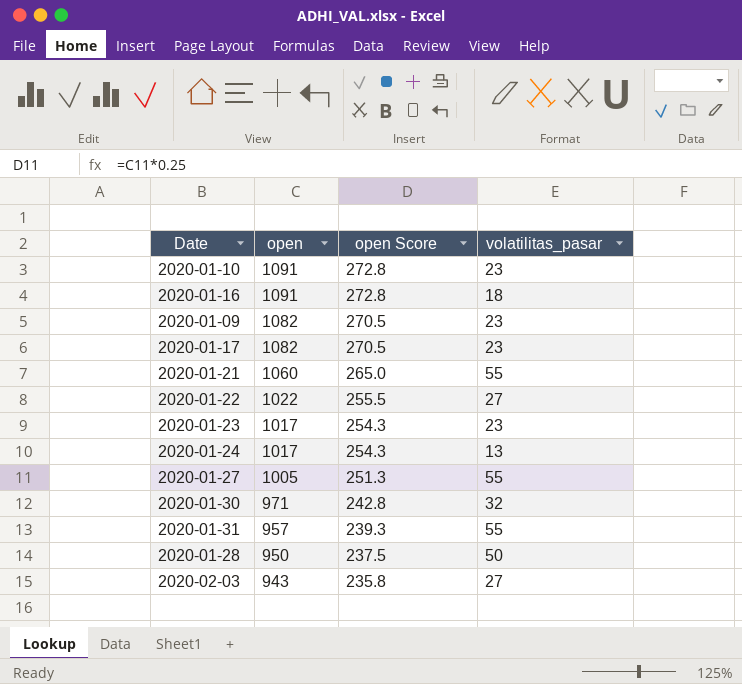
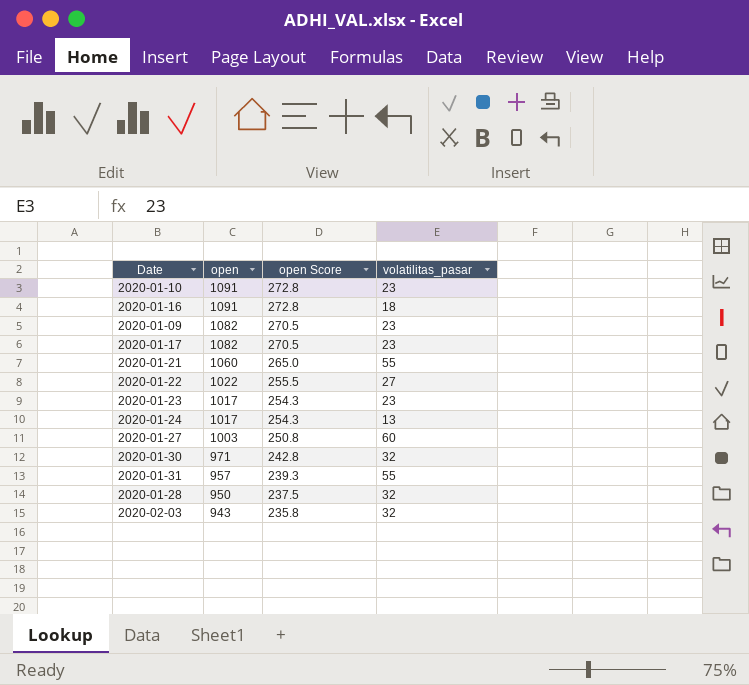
2020-01-27 | open: 1005 -> 1003
2020-01-27 | open Score: 251.3 -> 250.8
2020-01-27 | volatilitas_pasar: 55 -> 60
2020-01-28 | volatilitas_pasar: 50 -> 32
2020-02-03 | volatilitas_pasar: 27 -> 32

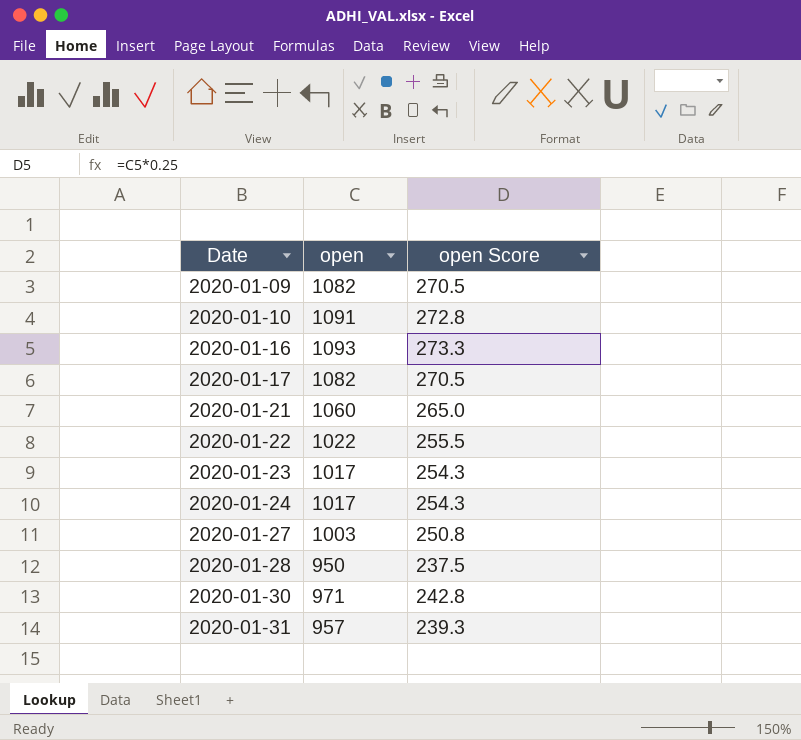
row order: open descending -> Date ascending
column volatilitas_pasar | position: 4 -> none
row 2020-02-03: 943 | 235.8 | 32 -> none
2020-01-16 | open: 1091 -> 1093
2020-01-16 | open Score: 272.8 -> 273.3

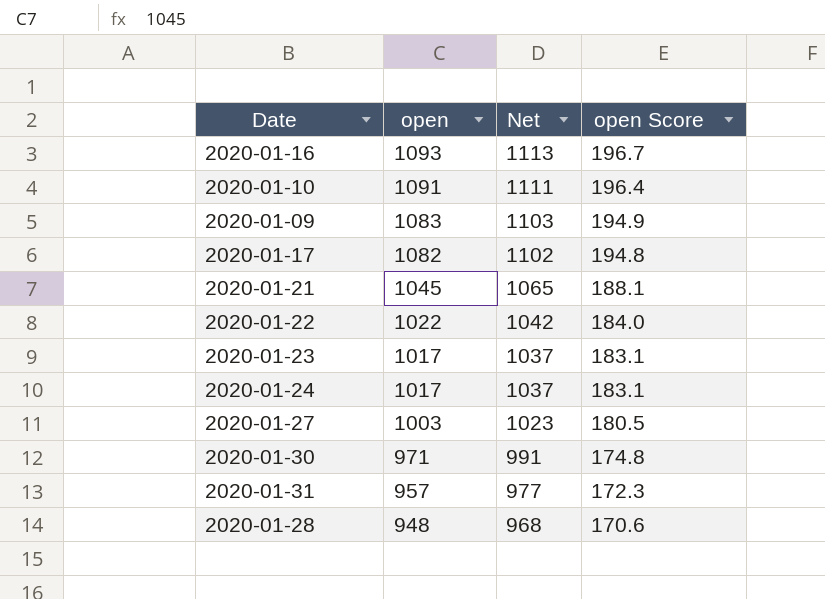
row order: Date ascending -> open descending
column Net | formula: none -> [open] + 20
column open Score | formula: [open] * 0.25 -> [open] * 0.18
2020-01-09 | open: 1082 -> 1083
2020-01-21 | open: 1060 -> 1045
2020-01-28 | open: 950 -> 948

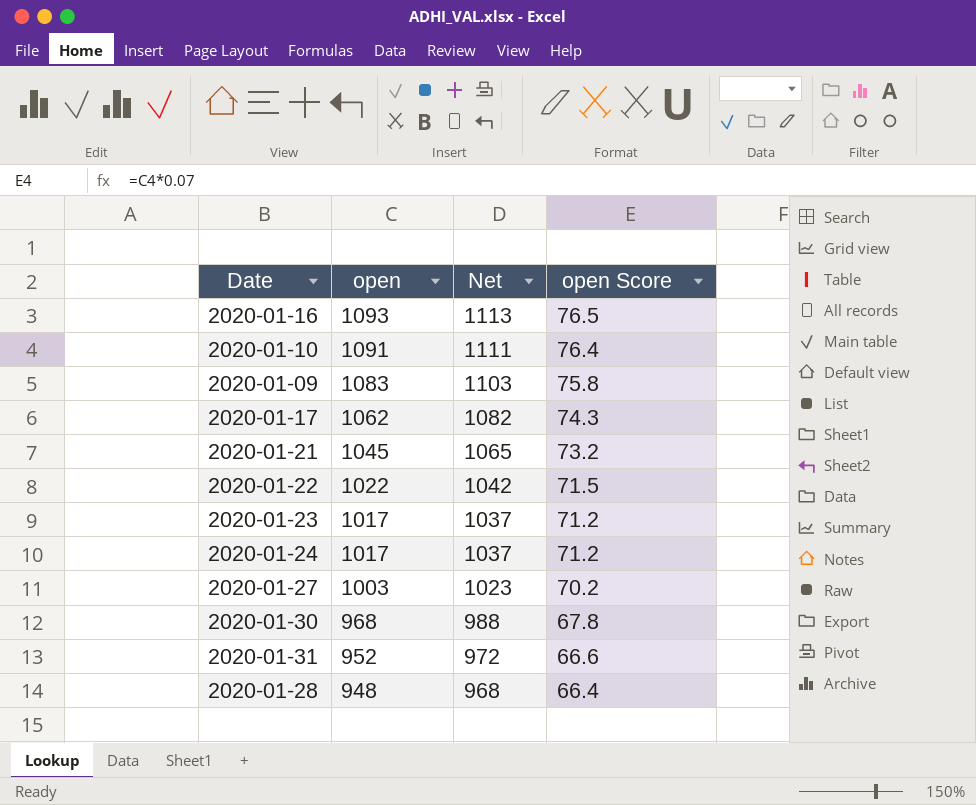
column open Score | formula: [open] * 0.18 -> [open] * 0.07
2020-01-17 | open: 1082 -> 1062
2020-01-17 | Net: 1102 -> 1082
2020-01-30 | open: 971 -> 968
2020-01-30 | Net: 991 -> 988
2020-01-31 | open: 957 -> 952
2020-01-31 | Net: 977 -> 972

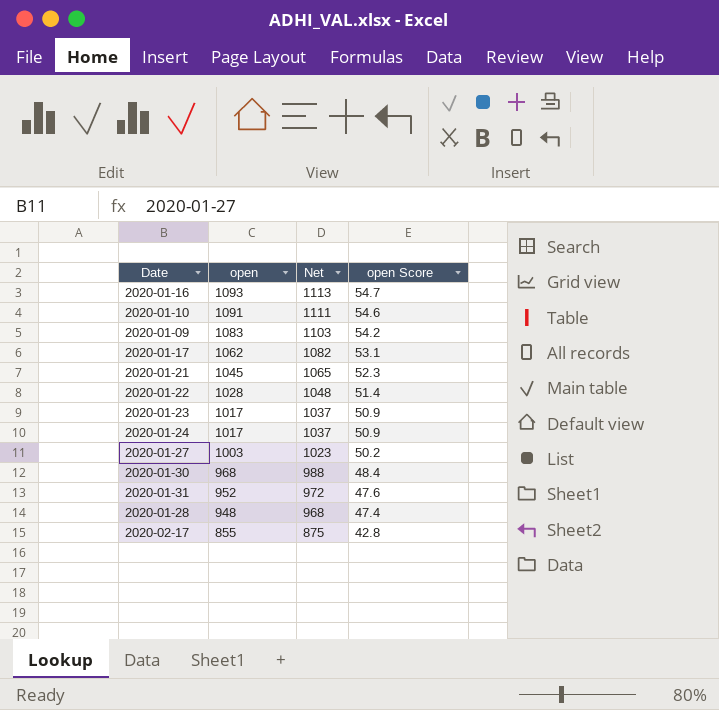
column open Score | formula: [open] * 0.07 -> [open] * 0.05
2020-01-22 | open: 1022 -> 1028
2020-01-22 | Net: 1042 -> 1048
row 2020-02-17: none -> 855 | 875 | 42.8

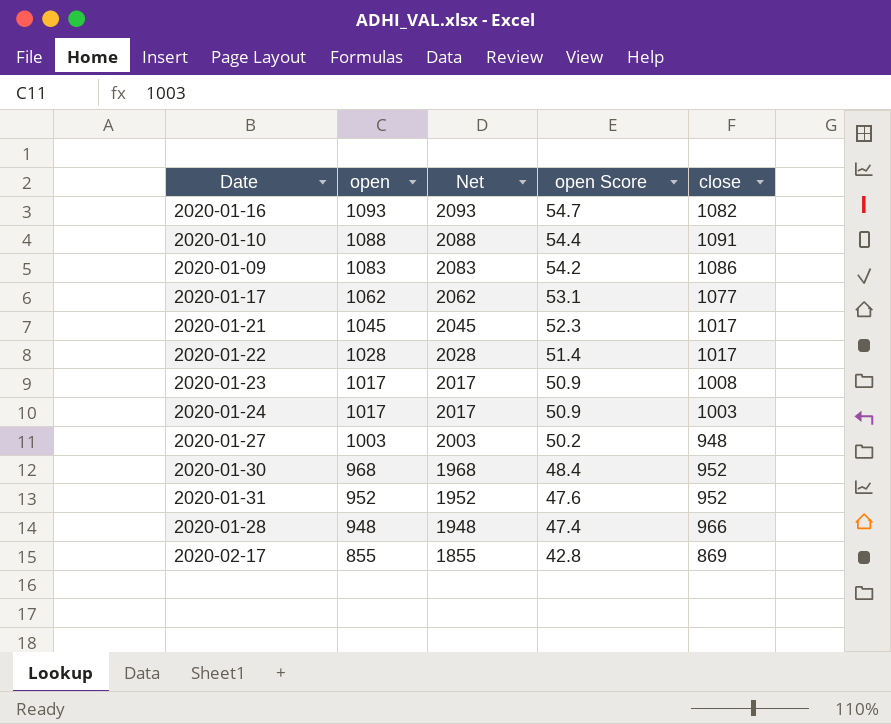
column Net | formula: [open] + 20 -> [open] + 1000
column close | position: none -> 5
2020-01-10 | open: 1091 -> 1088
2020-01-10 | open Score: 54.6 -> 54.4

